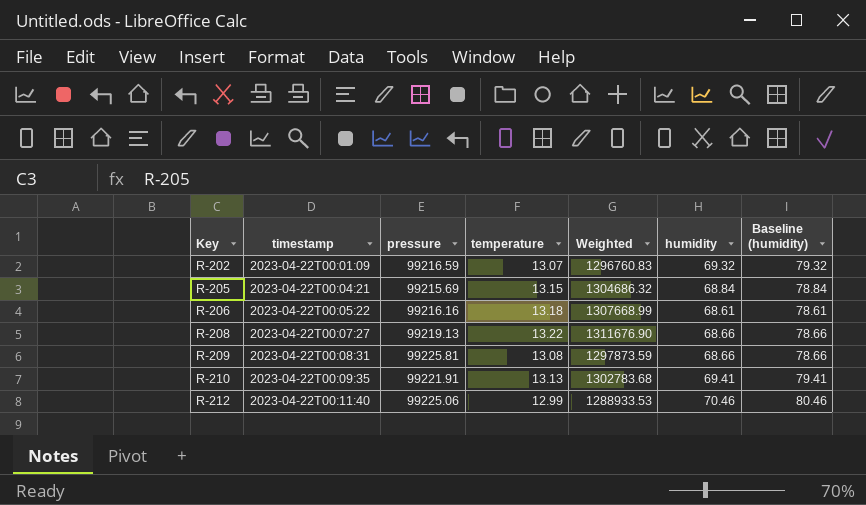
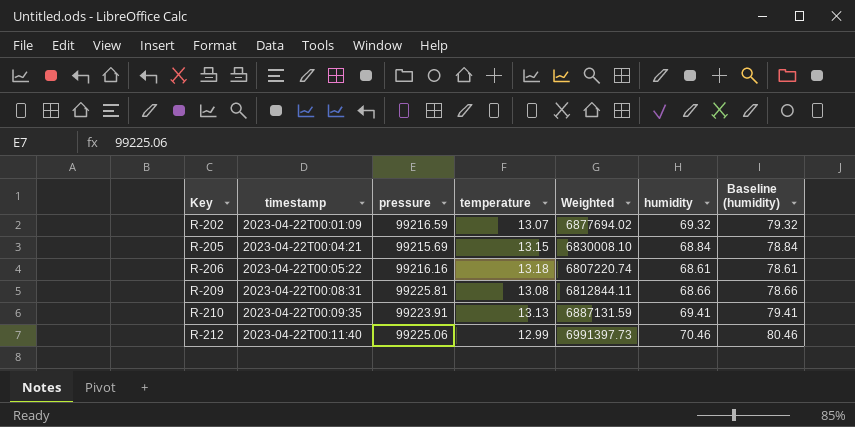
column Weighted | formula: [pressure] * [temperature] -> [pressure] * [humidity]
row R-208: 2023-04-22T00:07:27 | 99219.13 | 13.22 | 1311676.90 | 68.66 | 78.66 -> none
R-210 | pressure: 99221.91 -> 99223.91

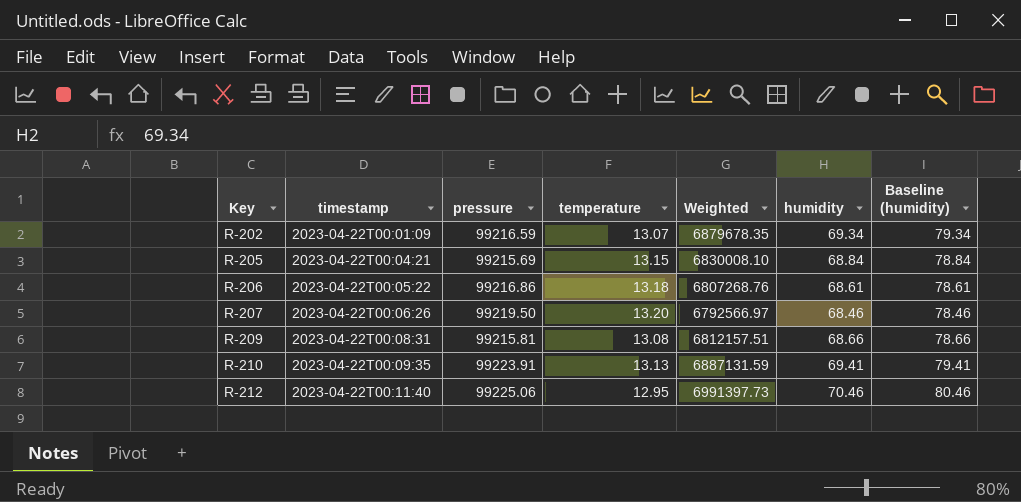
R-202 | Weighted: 6877694.02 -> 6879678.35
R-202 | humidity: 69.32 -> 69.34
R-202 | Baseline (humidity): 79.32 -> 79.34
R-206 | pressure: 99216.16 -> 99216.86
R-206 | Weighted: 6807220.74 -> 6807268.76
row R-207: none -> 2023-04-22T00:06:26 | 99219.50 | 13.20 | 6792566.97 | 68.46 | 78.46
R-209 | pressure: 99225.81 -> 99215.81
R-209 | Weighted: 6812844.11 -> 6812157.51
R-212 | temperature: 12.99 -> 12.95

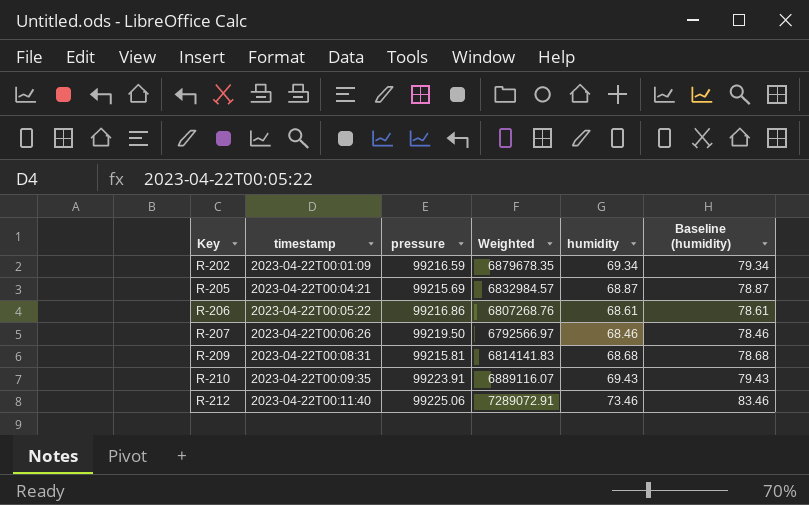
column temperature | position: 4 -> none
R-205 | Weighted: 6830008.10 -> 6832984.57
R-205 | humidity: 68.84 -> 68.87
R-205 | Baseline (humidity): 78.84 -> 78.87
R-209 | Weighted: 6812157.51 -> 6814141.83
R-209 | humidity: 68.66 -> 68.68
R-209 | Baseline (humidity): 78.66 -> 78.68
R-210 | Weighted: 6887131.59 -> 6889116.07
R-210 | humidity: 69.41 -> 69.43
R-210 | Baseline (humidity): 79.41 -> 79.43
R-212 | Weighted: 6991397.73 -> 7289072.91
R-212 | humidity: 70.46 -> 73.46
R-212 | Baseline (humidity): 80.46 -> 83.46

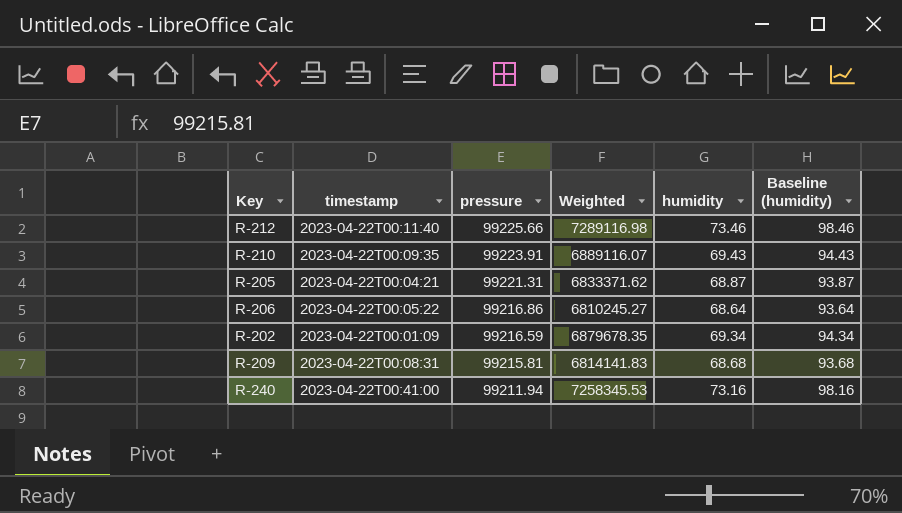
row order: Key ascending -> pressure descending
column Baseline (humidity) | formula: [humidity] + 10 -> [humidity] + 25
row R-207: 2023-04-22T00:06:26 | 99219.50 | 6792566.97 | 68.46 | 78.46 -> none
R-212 | pressure: 99225.06 -> 99225.66
R-212 | Weighted: 7289072.91 -> 7289116.98
R-205 | pressure: 99215.69 -> 99221.31
R-205 | Weighted: 6832984.57 -> 6833371.62
R-206 | Weighted: 6807268.76 -> 6810245.27
R-206 | humidity: 68.61 -> 68.64
row R-240: none -> 2023-04-22T00:41:00 | 99211.94 | 7258345.53 | 73.16 | 98.16

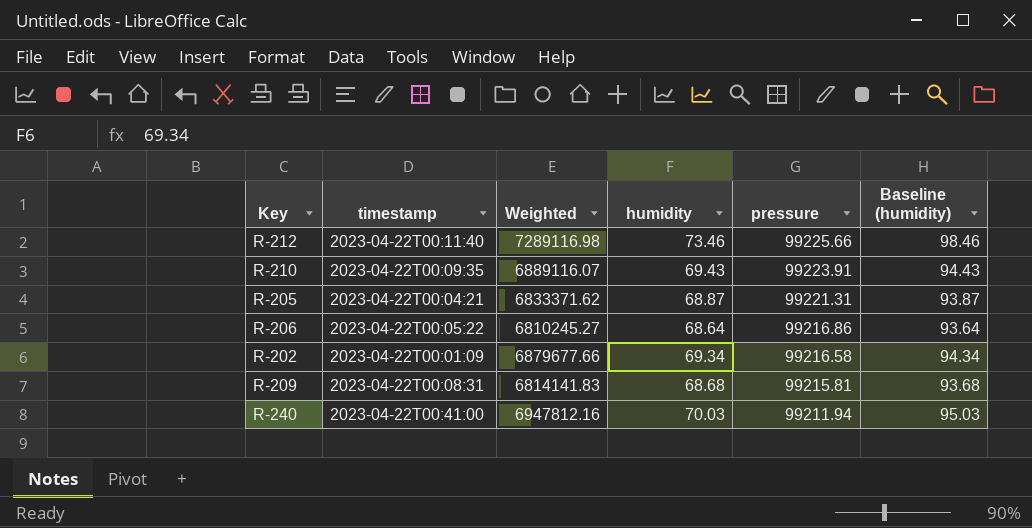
column pressure | position: 3 -> 5
R-202 | Weighted: 6879678.35 -> 6879677.66
R-202 | pressure: 99216.59 -> 99216.58
R-240 | Weighted: 7258345.53 -> 6947812.16
R-240 | humidity: 73.16 -> 70.03
R-240 | Baseline (humidity): 98.16 -> 95.03

